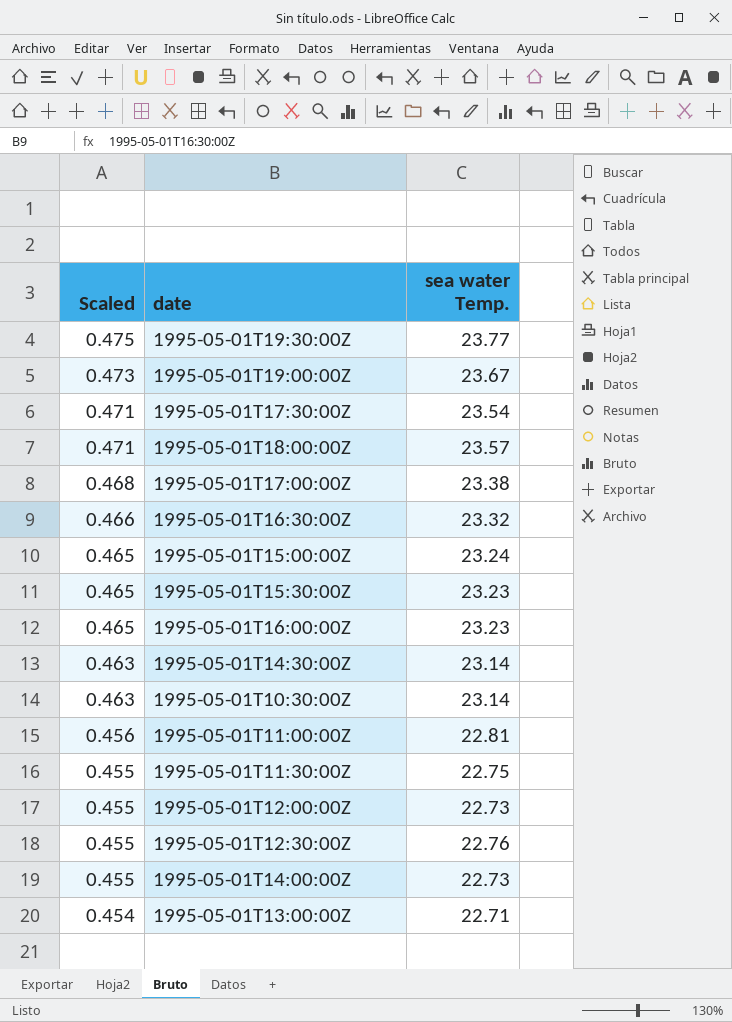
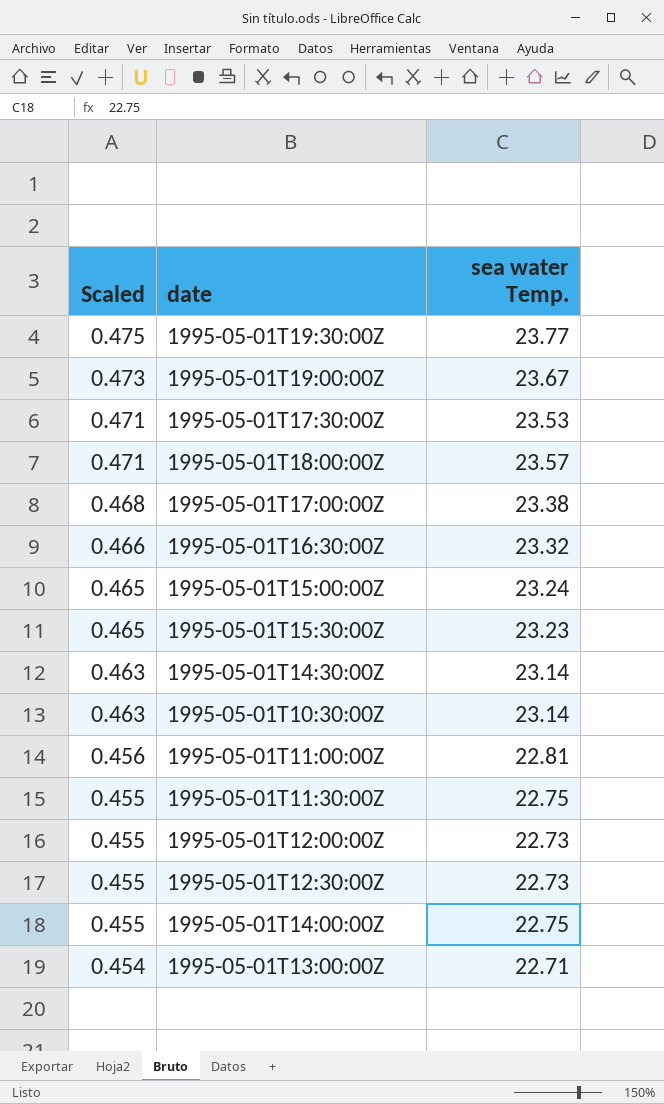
row 1995-05-01T16:00:00Z: 0.465 | 23.23 -> none
1995-05-01T17:30:00Z | sea water Temp.: 23.54 -> 23.53
1995-05-01T12:30:00Z | sea water Temp.: 22.76 -> 22.73
1995-05-01T14:00:00Z | sea water Temp.: 22.73 -> 22.75

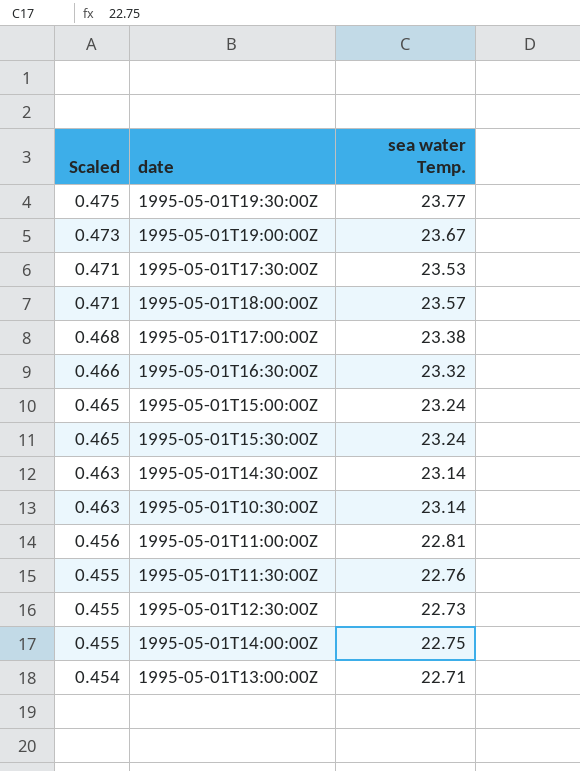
row 1995-05-01T12:00:00Z: 0.455 | 22.73 -> none
1995-05-01T15:30:00Z | sea water Temp.: 23.23 -> 23.24
1995-05-01T11:30:00Z | sea water Temp.: 22.75 -> 22.76

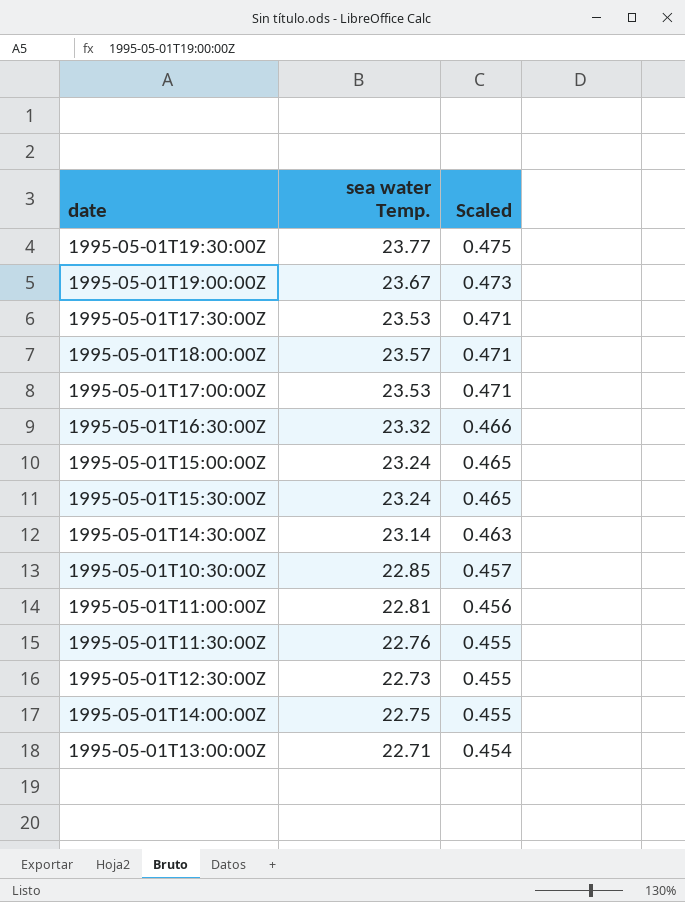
column Scaled | position: 1 -> 3
1995-05-01T17:00:00Z | sea water Temp.: 23.38 -> 23.53
1995-05-01T17:00:00Z | Scaled: 0.468 -> 0.471
1995-05-01T10:30:00Z | sea water Temp.: 23.14 -> 22.85
1995-05-01T10:30:00Z | Scaled: 0.463 -> 0.457

